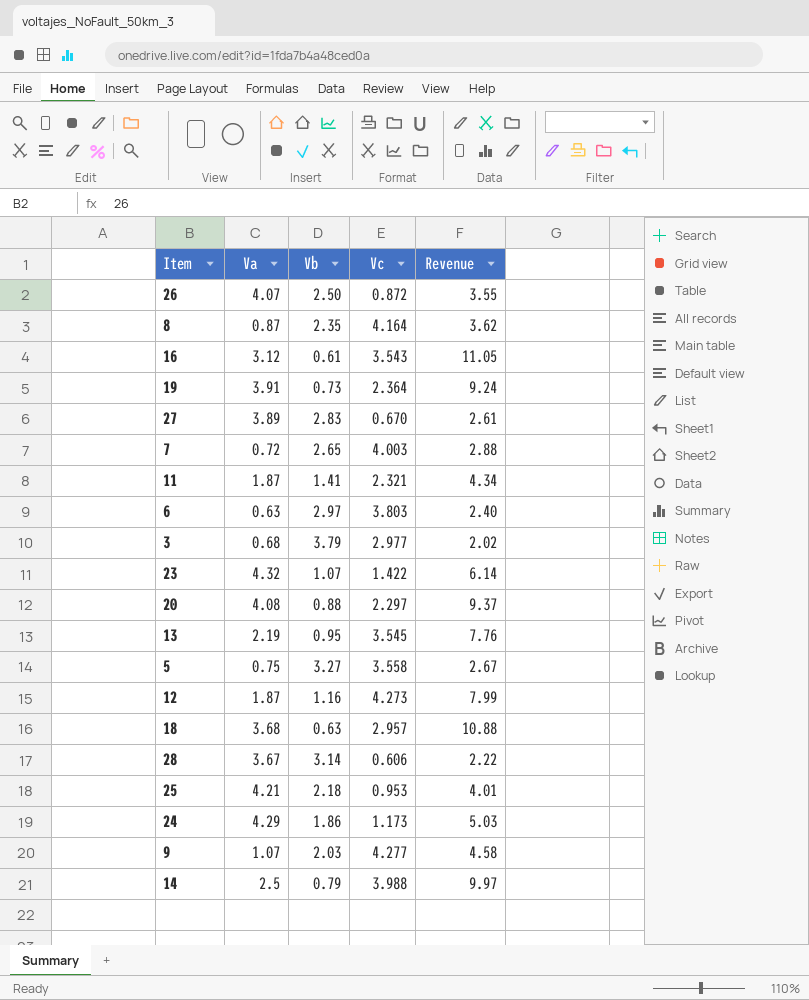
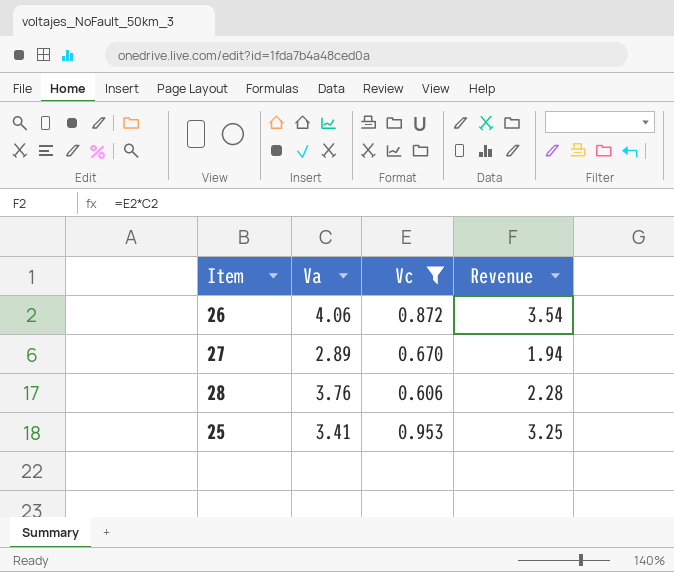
filter: none -> Vc <= 0.953
column Vb | position: 3 -> none
26 | Va: 4.07 -> 4.06
26 | Revenue: 3.55 -> 3.54
27 | Va: 3.89 -> 2.89
27 | Revenue: 2.61 -> 1.94
28 | Va: 3.67 -> 3.76
28 | Revenue: 2.22 -> 2.28
25 | Va: 4.21 -> 3.41
25 | Revenue: 4.01 -> 3.25

